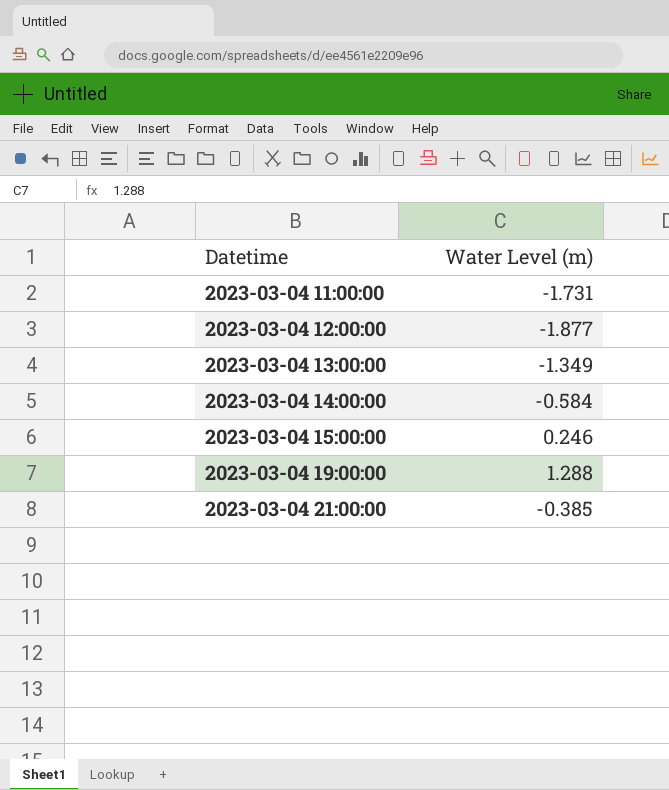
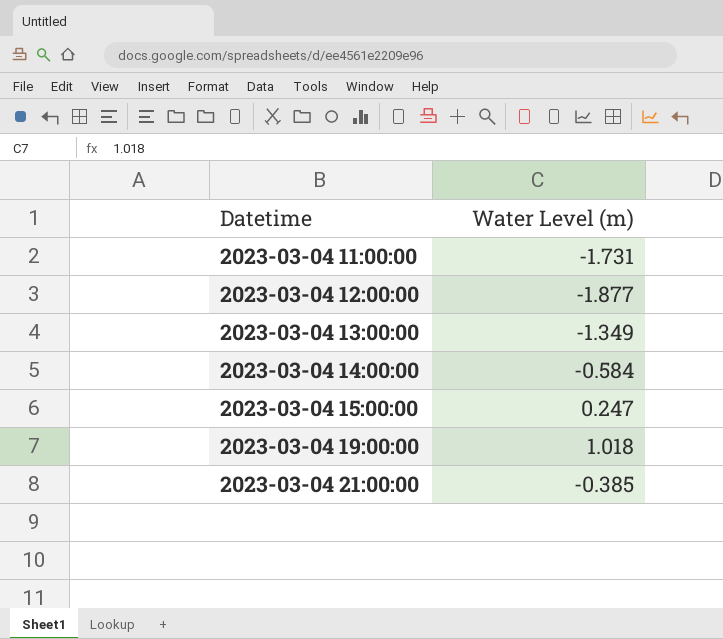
2023-03-04 15:00:00 | Water Level (m): 0.246 -> 0.247
2023-03-04 19:00:00 | Water Level (m): 1.288 -> 1.018

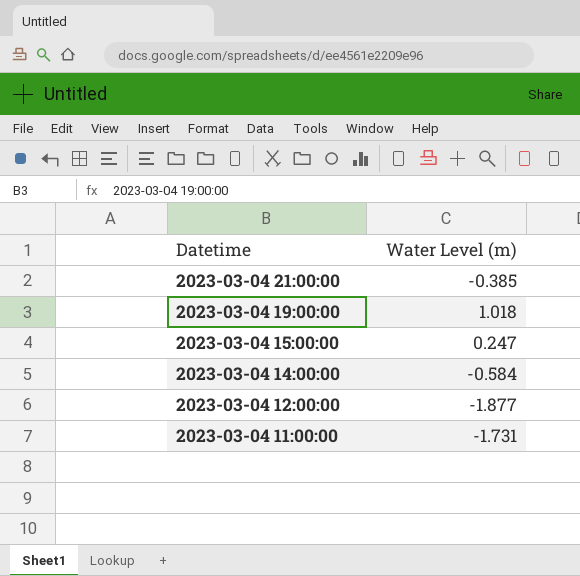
row order: Datetime ascending -> Datetime descending
row 2023-03-04 13:00:00: -1.349 -> none

